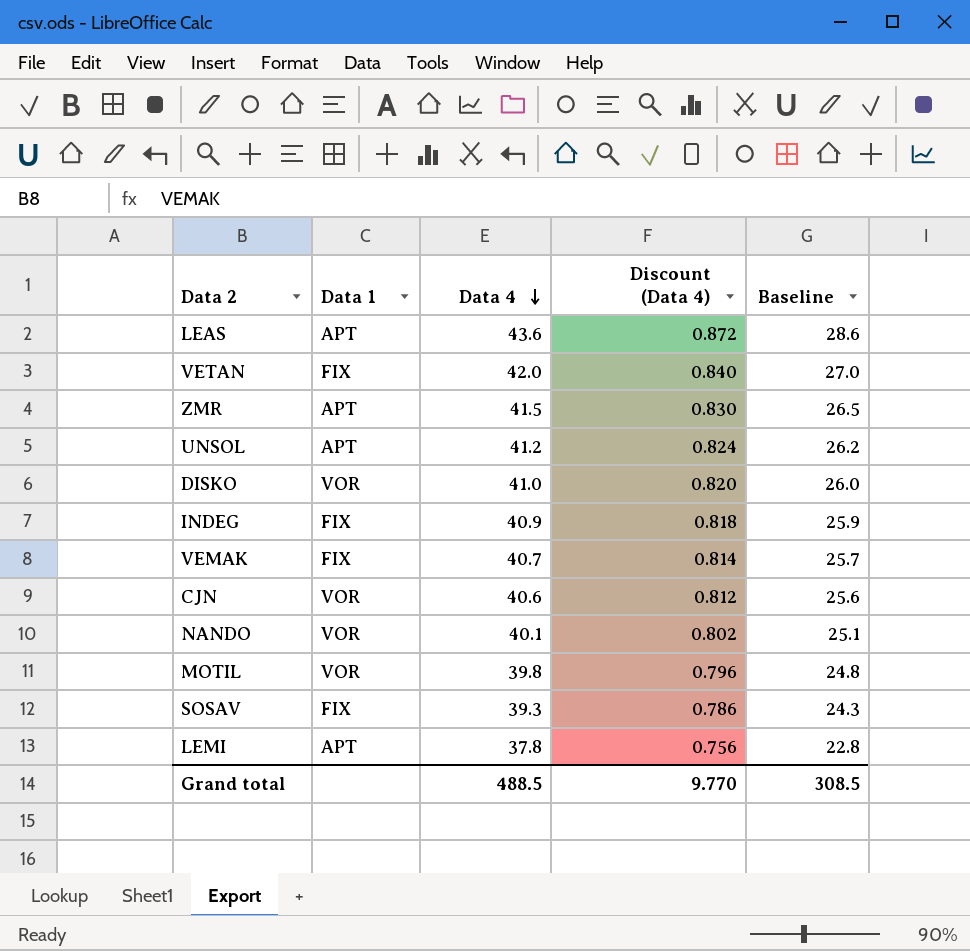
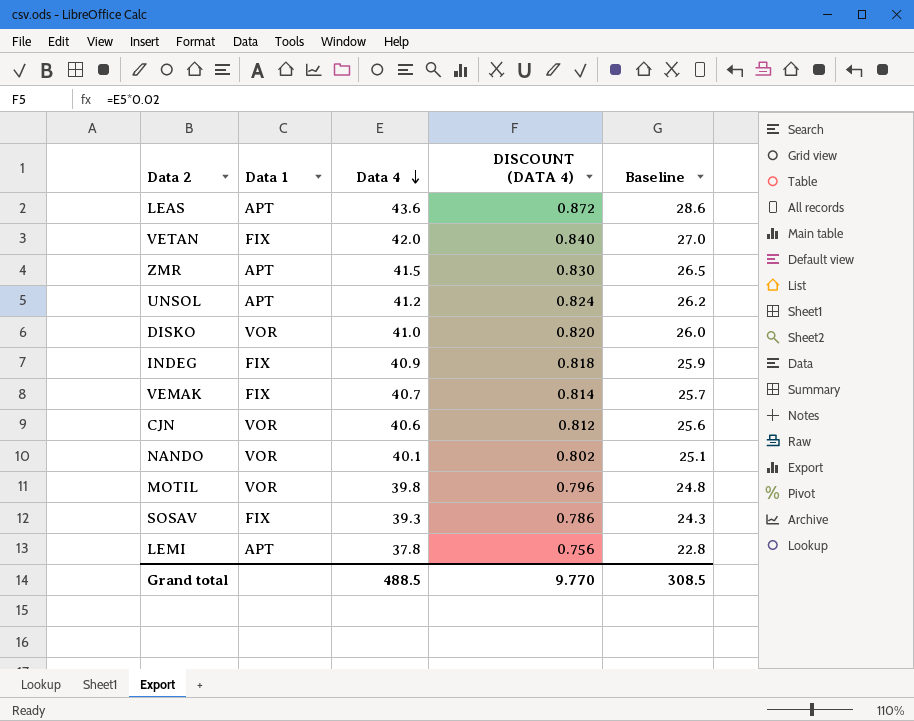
column name: Discount (Data 4) -> DISCOUNT (DATA 4)

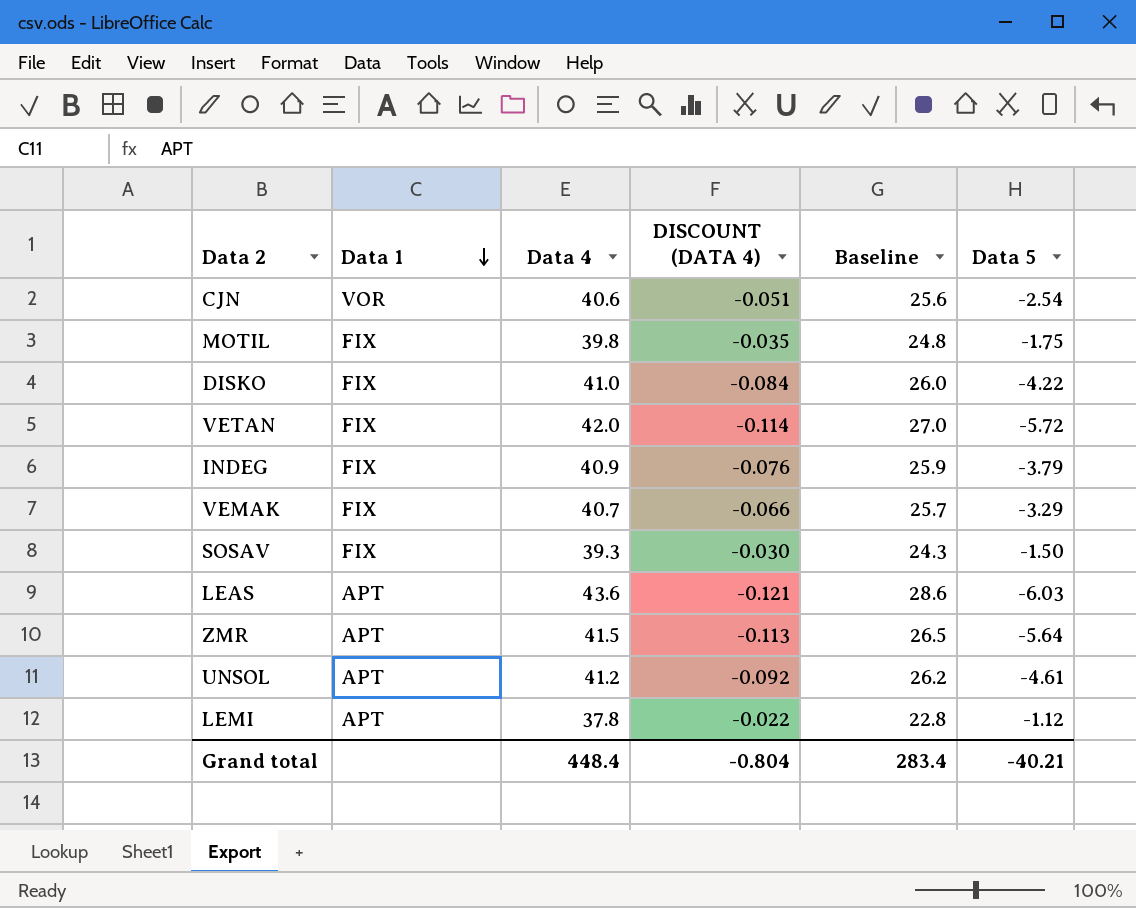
row order: Data 4 descending -> Data 1 descending
column DISCOUNT (DATA 4) | formula: [Data 4] * 0.02 -> [Data 5] * 0.02
column Data 5 | position: none -> 6
row NANDO: VOR | 40.1 | 0.802 | 25.1 -> none
MOTIL | Data 1: VOR -> FIX
DISKO | Data 1: VOR -> FIX
Grand total | Data 4: 488.5 -> 448.4
Grand total | DISCOUNT (DATA 4): 9.770 -> -0.804
Grand total | Baseline: 308.5 -> 283.4

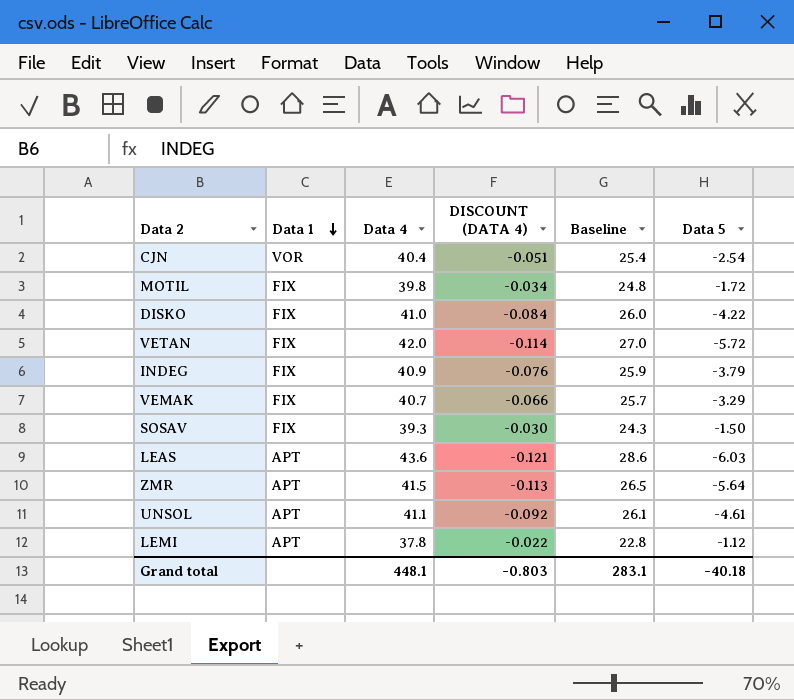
CJN | Data 4: 40.6 -> 40.4
CJN | Baseline: 25.6 -> 25.4
MOTIL | DISCOUNT (DATA 4): -0.035 -> -0.034
MOTIL | Data 5: -1.75 -> -1.72
UNSOL | Data 4: 41.2 -> 41.1
UNSOL | Baseline: 26.2 -> 26.1
Grand total | Data 4: 448.4 -> 448.1
Grand total | DISCOUNT (DATA 4): -0.804 -> -0.803
Grand total | Baseline: 283.4 -> 283.1
Grand total | Data 5: -40.21 -> -40.18

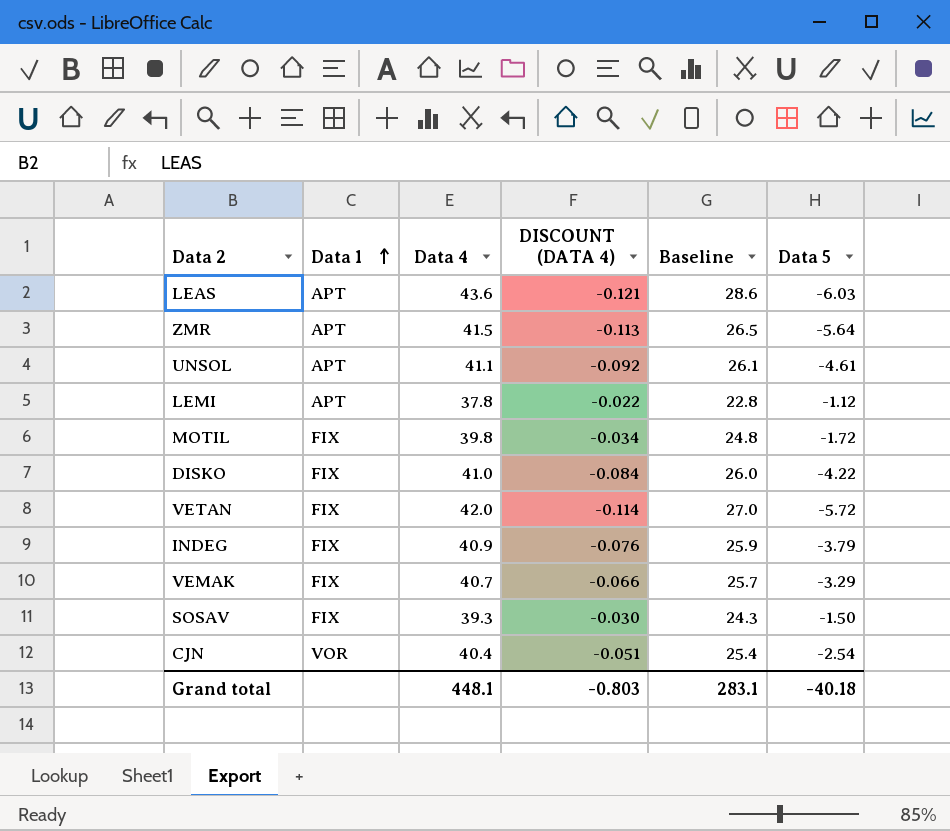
row order: Data 1 descending -> Data 1 ascending

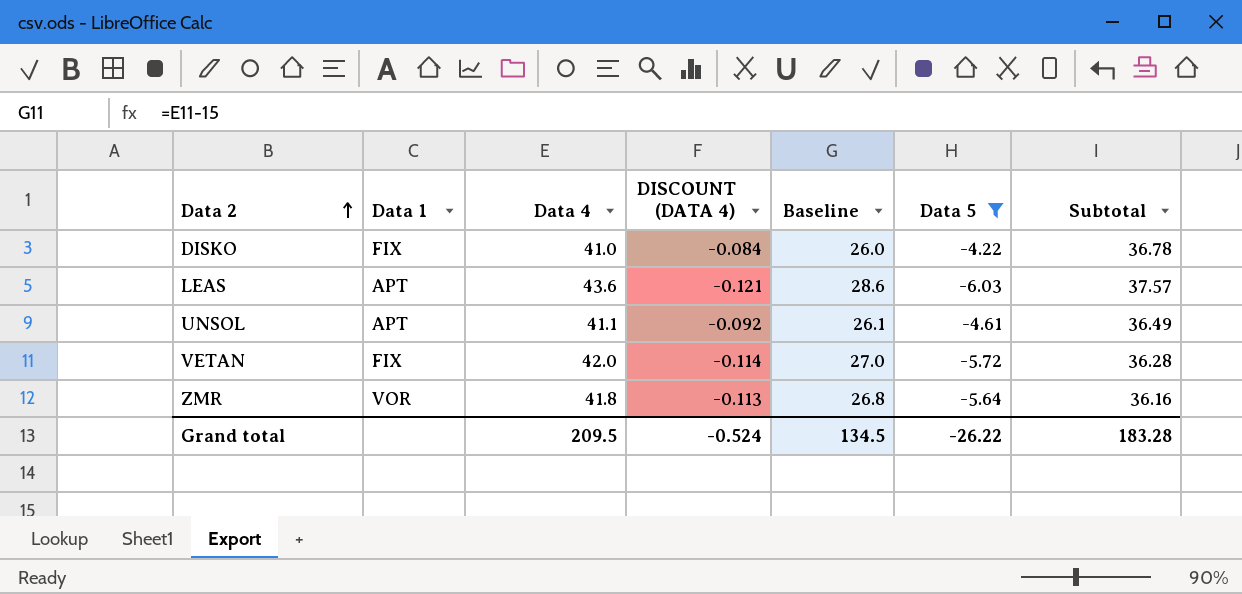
filter: none -> Data 5 <= -4.22
row order: Data 1 ascending -> Data 2 ascending
column Subtotal | formula: none -> [Data 4] + [Data 5]
ZMR | Data 1: APT -> VOR
ZMR | Data 4: 41.5 -> 41.8
ZMR | Baseline: 26.5 -> 26.8
Grand total | Data 4: 448.1 -> 209.5
Grand total | DISCOUNT (DATA 4): -0.803 -> -0.524
Grand total | Baseline: 283.1 -> 134.5
Grand total | Data 5: -40.18 -> -26.22

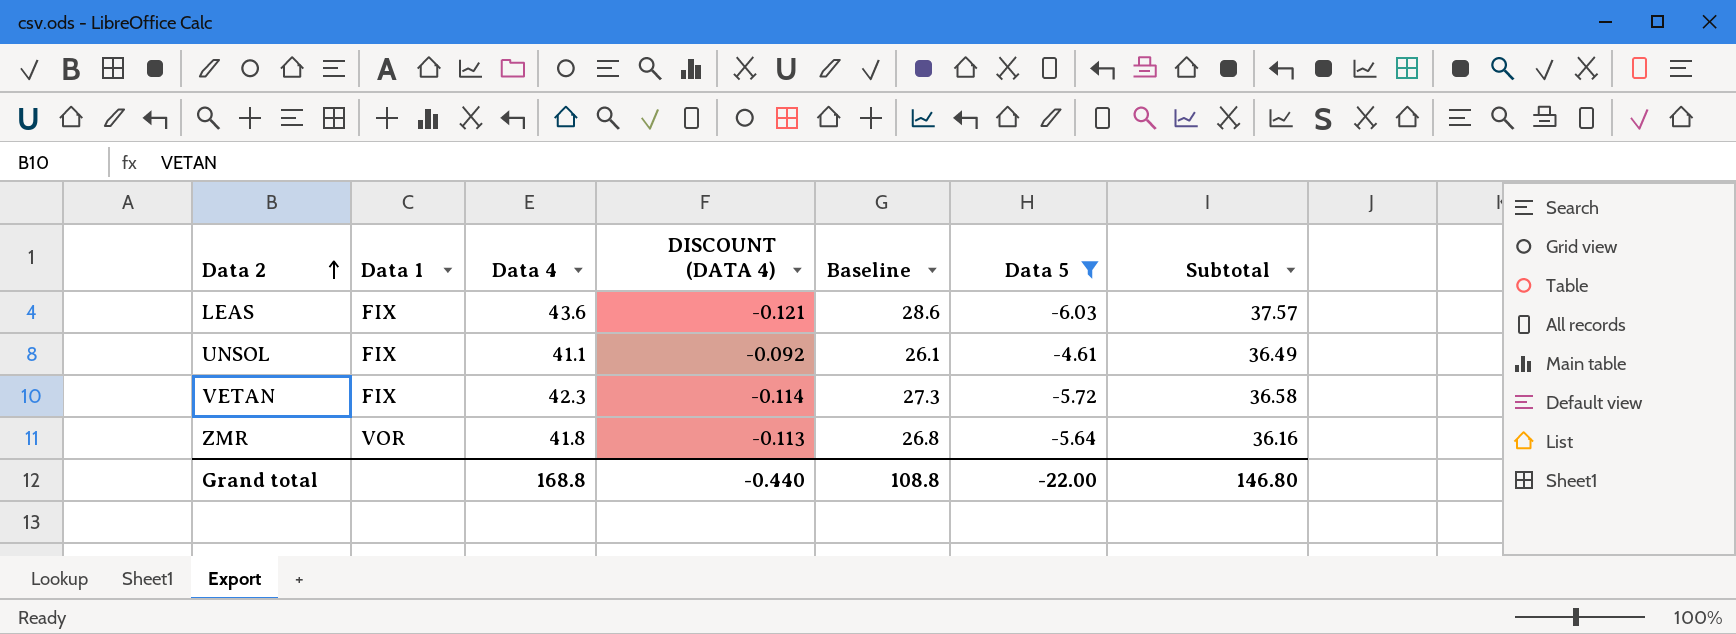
row DISKO: FIX | 41.0 | -0.084 | 26.0 | -4.22 | 36.78 -> none
LEAS | Data 1: APT -> FIX
UNSOL | Data 1: APT -> FIX
VETAN | Data 4: 42.0 -> 42.3
VETAN | Baseline: 27.0 -> 27.3
VETAN | Subtotal: 36.28 -> 36.58
Grand total | Data 4: 209.5 -> 168.8
Grand total | DISCOUNT (DATA 4): -0.524 -> -0.440
Grand total | Baseline: 134.5 -> 108.8
Grand total | Data 5: -26.22 -> -22.00
Grand total | Subtotal: 183.28 -> 146.80

